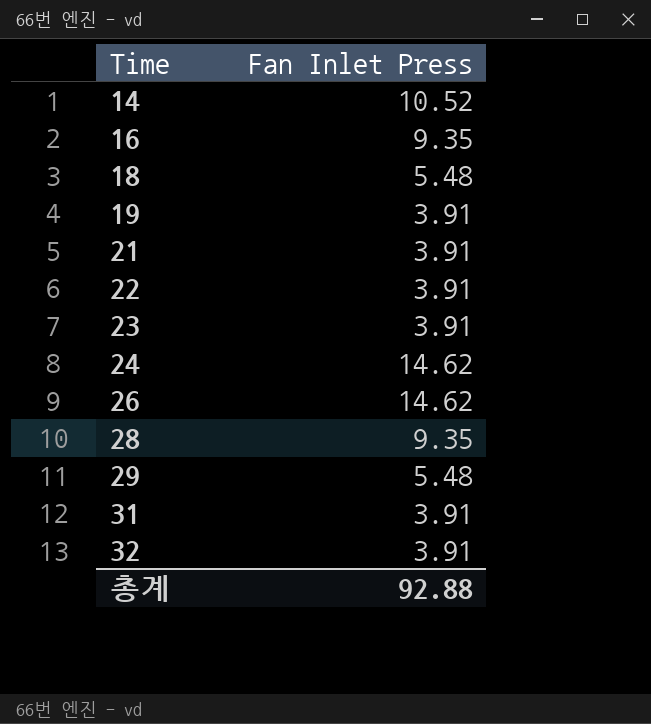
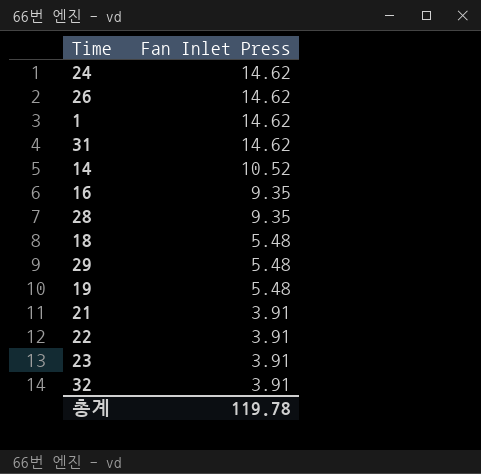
row order: Time ascending -> Fan Inlet Press descending
row 1: none -> 14.62
31 | Fan Inlet Press: 3.91 -> 14.62
19 | Fan Inlet Press: 3.91 -> 5.48
총계 | Fan Inlet Press: 92.88 -> 119.78

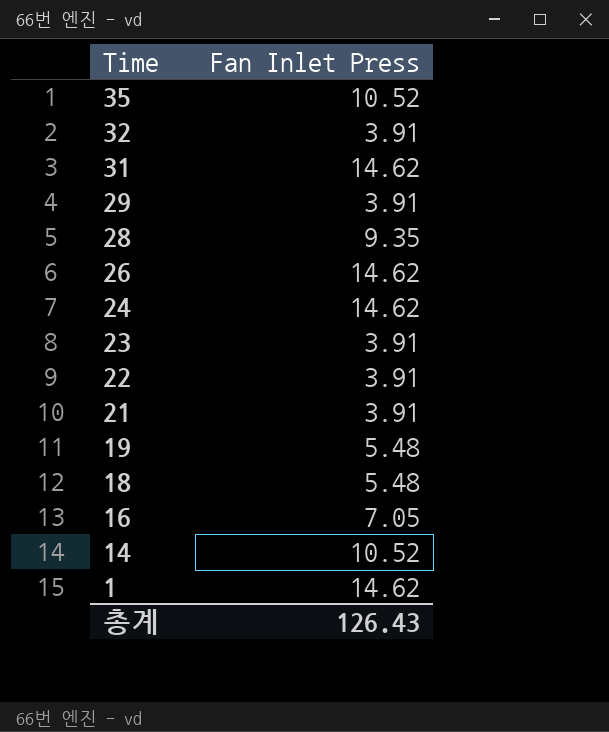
row order: Fan Inlet Press descending -> Time descending
row 35: none -> 10.52
29 | Fan Inlet Press: 5.48 -> 3.91
16 | Fan Inlet Press: 9.35 -> 7.05
총계 | Fan Inlet Press: 119.78 -> 126.43

